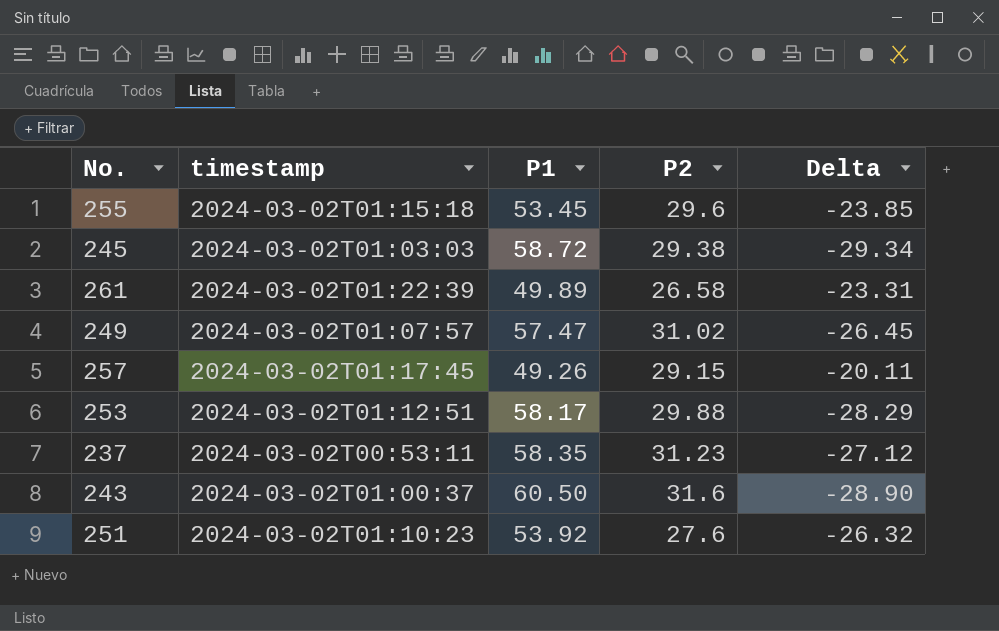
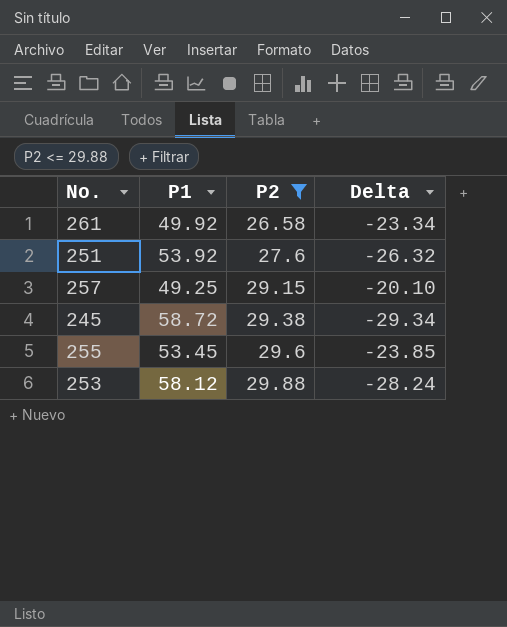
filter: none -> P2 <= 29.88
row order: none -> P2 ascending
column timestamp | position: 2 -> none
261 | P1: 49.89 -> 49.92
261 | Delta: -23.31 -> -23.34
257 | P1: 49.26 -> 49.25
257 | Delta: -20.11 -> -20.10
253 | P1: 58.17 -> 58.12
253 | Delta: -28.29 -> -28.24

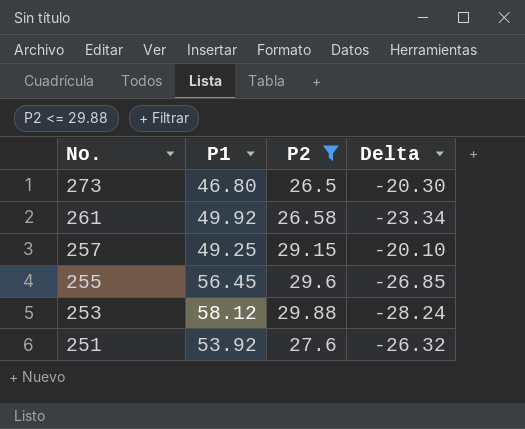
row order: P2 ascending -> No. descending
row 245: 58.72 | 29.38 | -29.34 -> none
row 273: none -> 46.80 | 26.5 | -20.30
255 | P1: 53.45 -> 56.45
255 | Delta: -23.85 -> -26.85

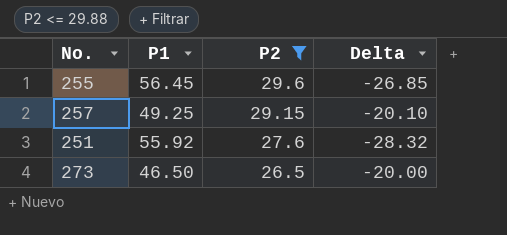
row order: No. descending -> P2 descending
row 261: 49.92 | 26.58 | -23.34 -> none
row 253: 58.12 | 29.88 | -28.24 -> none
251 | P1: 53.92 -> 55.92
251 | Delta: -26.32 -> -28.32
273 | P1: 46.80 -> 46.50
273 | Delta: -20.30 -> -20.00

